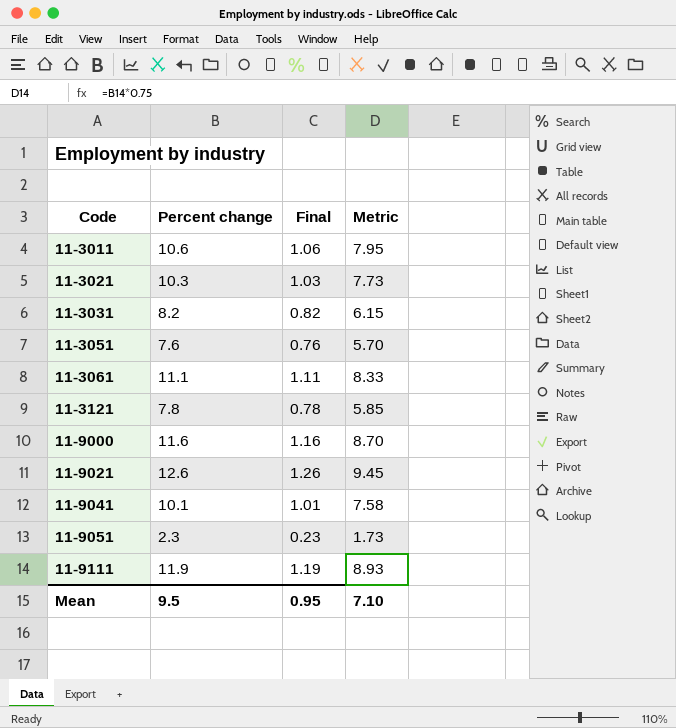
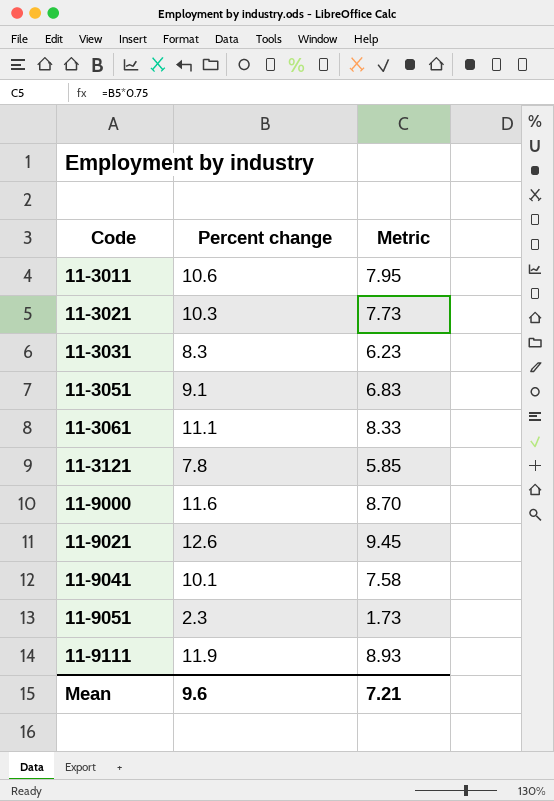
column Final | formula: [Percent change] * 0.1 -> none
11-3031 | Percent change: 8.2 -> 8.3
11-3031 | Metric: 6.15 -> 6.23
11-3051 | Percent change: 7.6 -> 9.1
11-3051 | Metric: 5.70 -> 6.83
Mean | Percent change: 9.5 -> 9.6
Mean | Metric: 7.10 -> 7.21

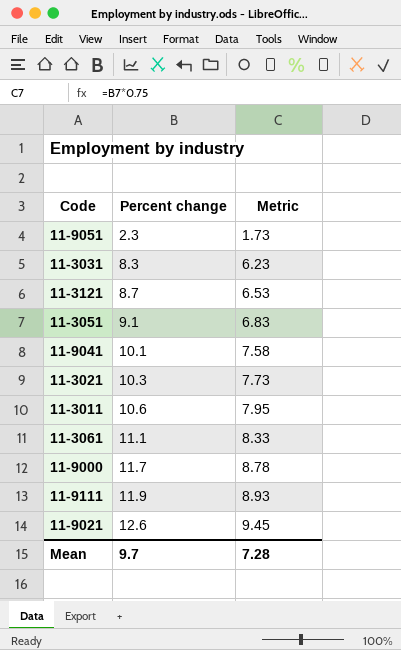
row order: Code ascending -> Percent change ascending
11-3121 | Percent change: 7.8 -> 8.7
11-3121 | Metric: 5.85 -> 6.53
11-9000 | Percent change: 11.6 -> 11.7
11-9000 | Metric: 8.70 -> 8.78
Mean | Percent change: 9.6 -> 9.7
Mean | Metric: 7.21 -> 7.28

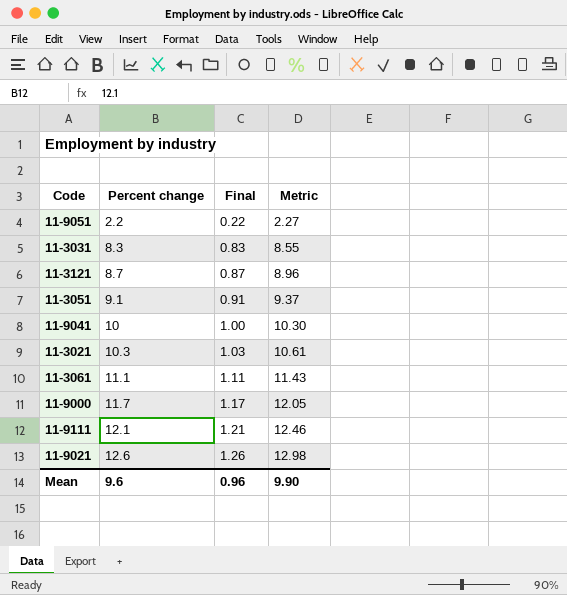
column Final | formula: none -> [Percent change] * 0.1
column Metric | formula: [Percent change] * 0.75 -> [Percent change] * 1.03
row 11-3011: 10.6 | 7.95 -> none
11-9051 | Percent change: 2.3 -> 2.2
11-9041 | Percent change: 10.1 -> 10
11-9111 | Percent change: 11.9 -> 12.1
Mean | Percent change: 9.7 -> 9.6
Mean | Metric: 7.28 -> 9.90

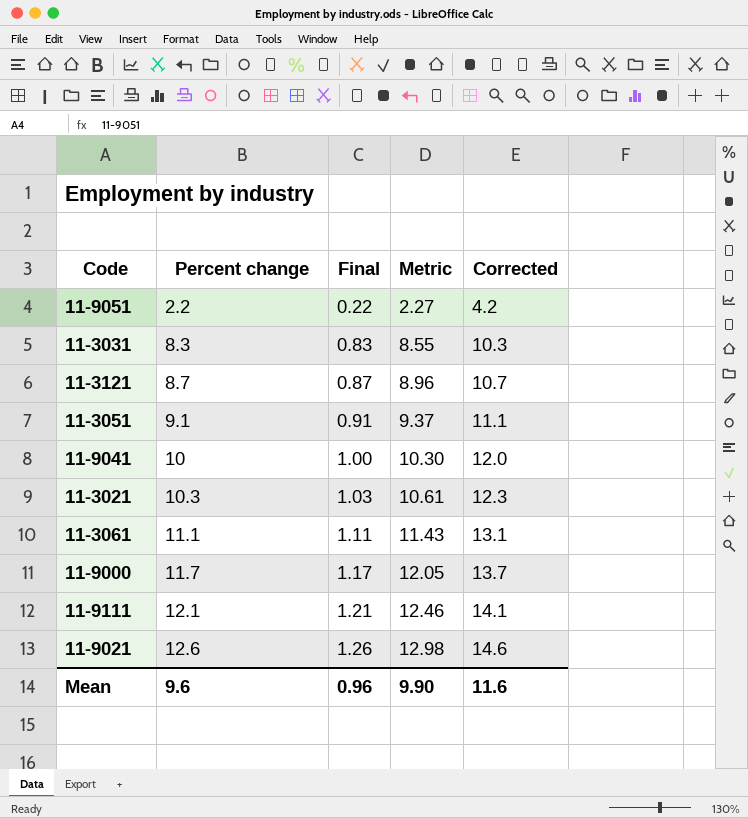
column Corrected | formula: none -> [Percent change] + 2

